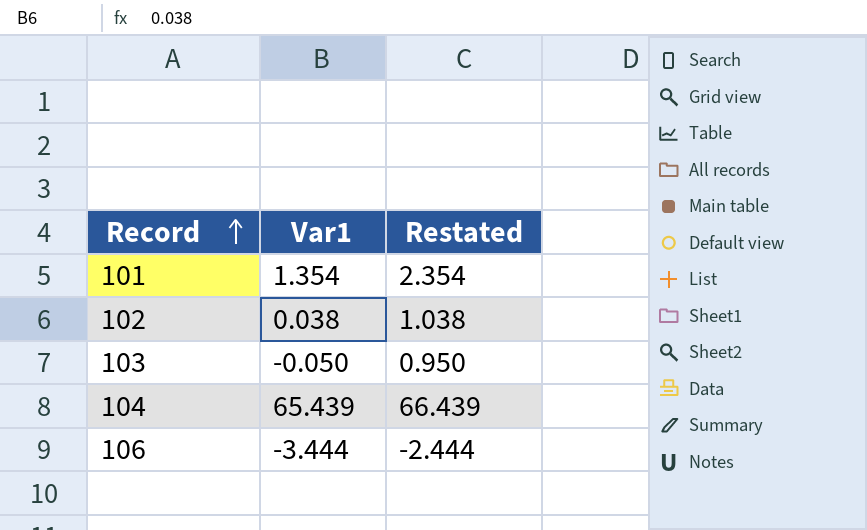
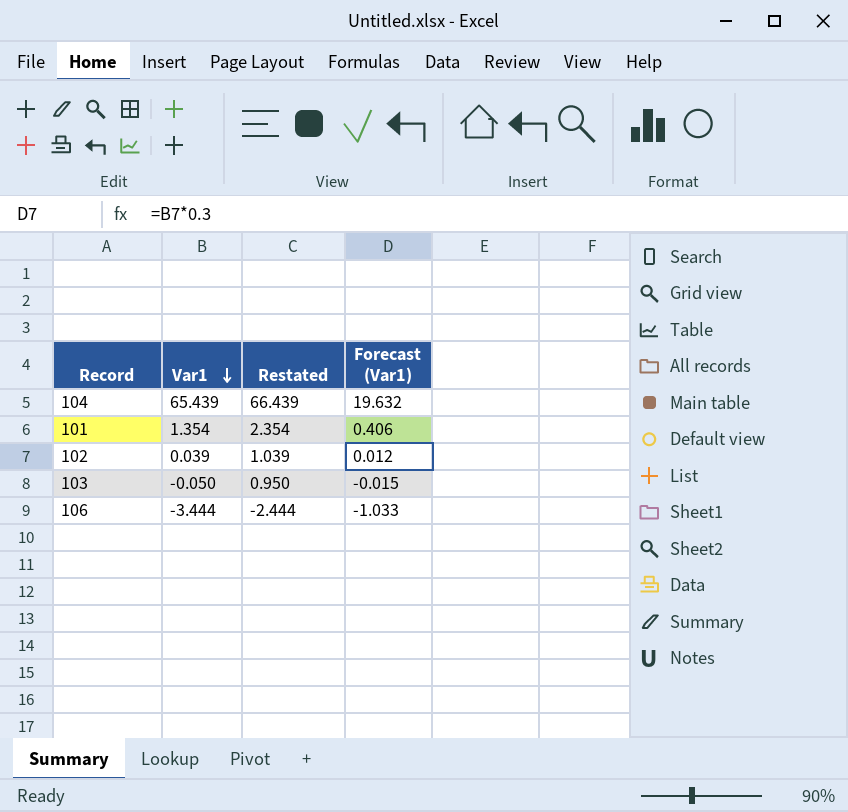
row order: Record ascending -> Var1 descending
column Forecast (Var1) | formula: none -> [Var1] * 0.3
102 | Var1: 0.038 -> 0.039
102 | Restated: 1.038 -> 1.039

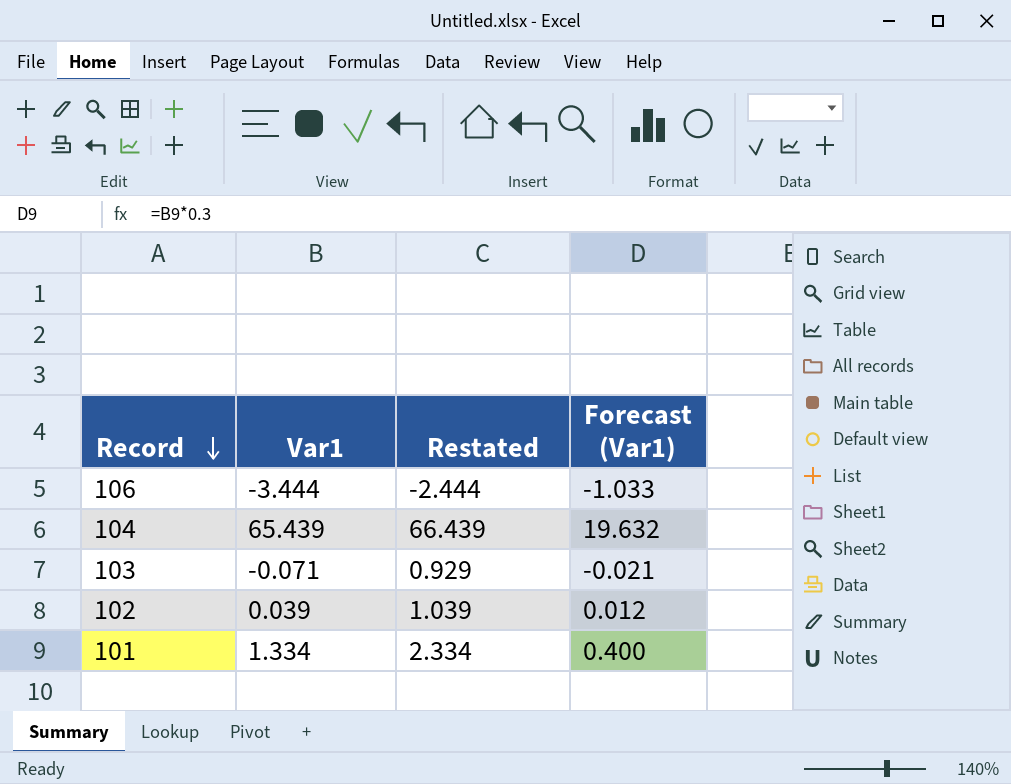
row order: Var1 descending -> Record descending
103 | Var1: -0.050 -> -0.071
103 | Restated: 0.950 -> 0.929
103 | Forecast (Var1): -0.015 -> -0.021
101 | Var1: 1.354 -> 1.334
101 | Restated: 2.354 -> 2.334
101 | Forecast (Var1): 0.406 -> 0.400

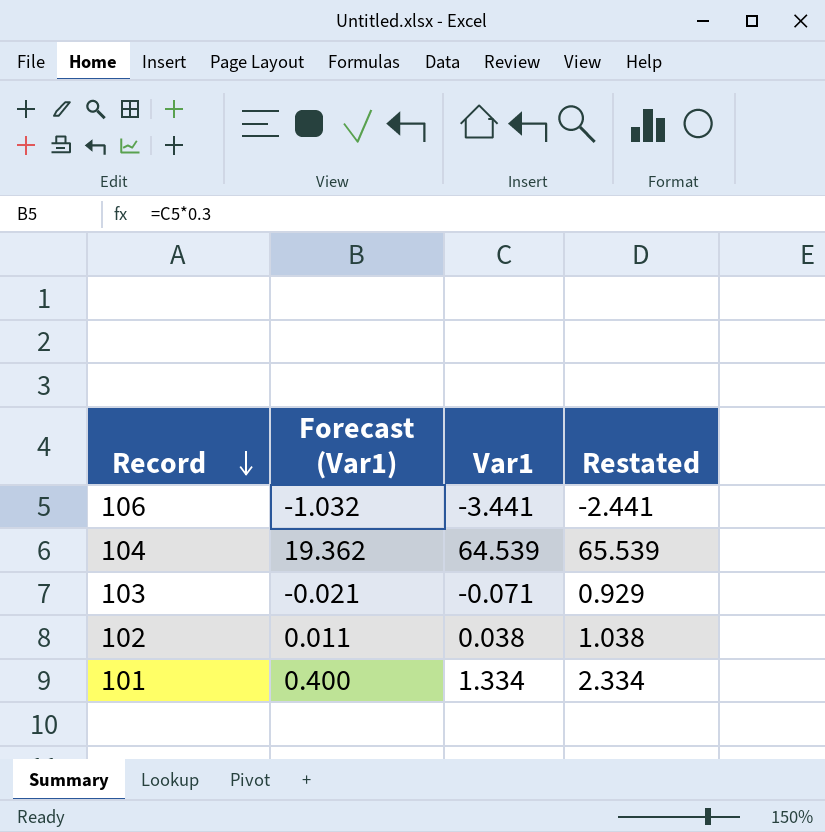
column Forecast (Var1) | position: 4 -> 2
106 | Forecast (Var1): -1.033 -> -1.032
106 | Var1: -3.444 -> -3.441
106 | Restated: -2.444 -> -2.441
104 | Forecast (Var1): 19.632 -> 19.362
104 | Var1: 65.439 -> 64.539
104 | Restated: 66.439 -> 65.539
102 | Forecast (Var1): 0.012 -> 0.011
102 | Var1: 0.039 -> 0.038
102 | Restated: 1.039 -> 1.038

